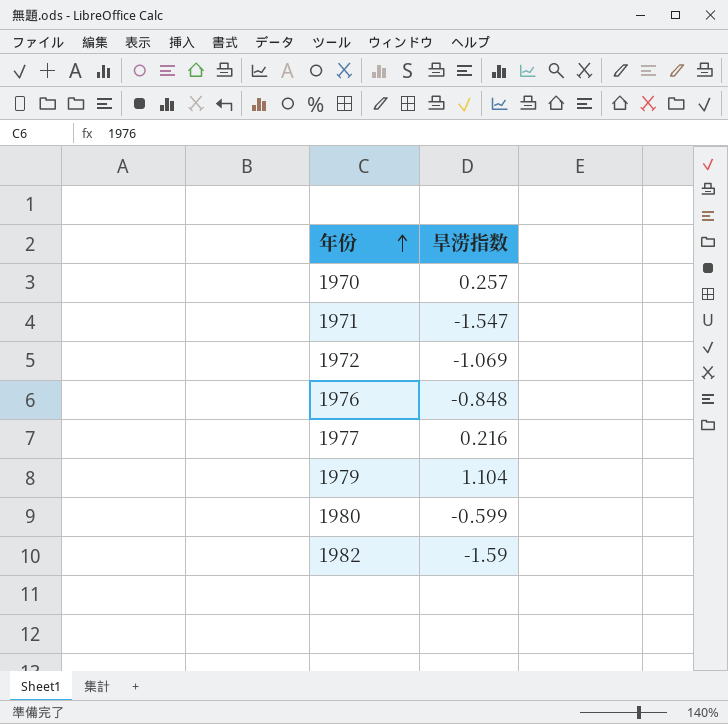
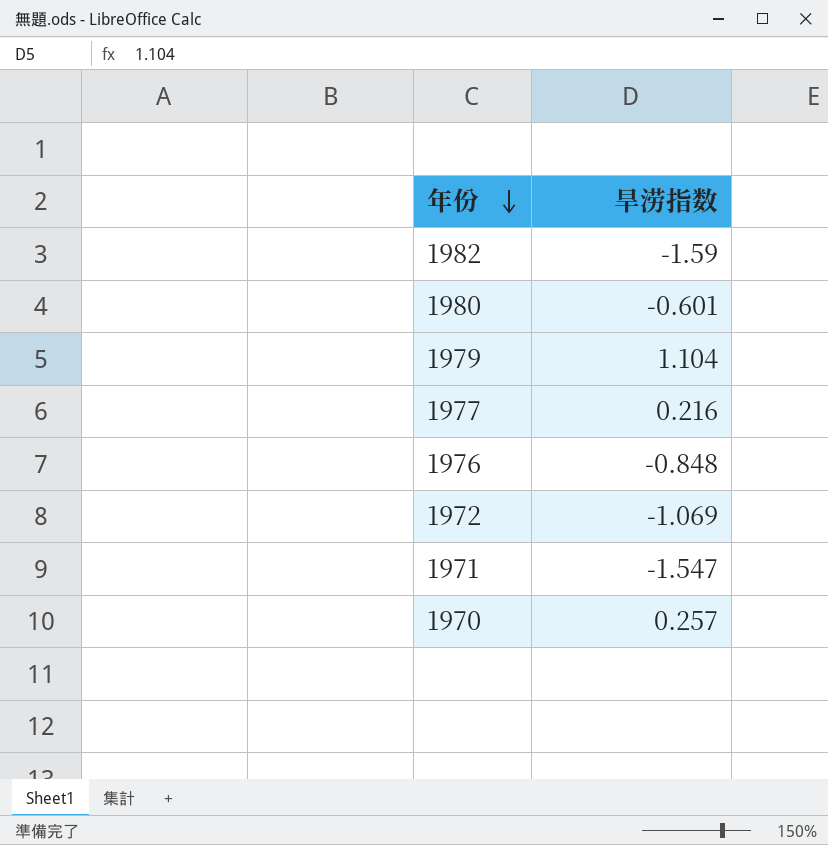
row order: 年份 ascending -> 年份 descending
1980 | 旱涝指数: -0.599 -> -0.601

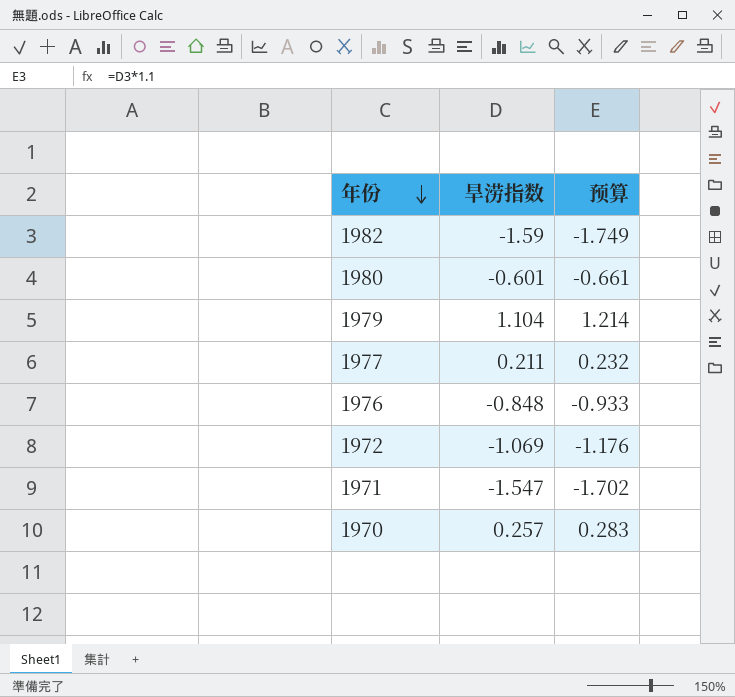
column 预算 | formula: none -> [旱涝指数] * 1.1
1977 | 旱涝指数: 0.216 -> 0.211

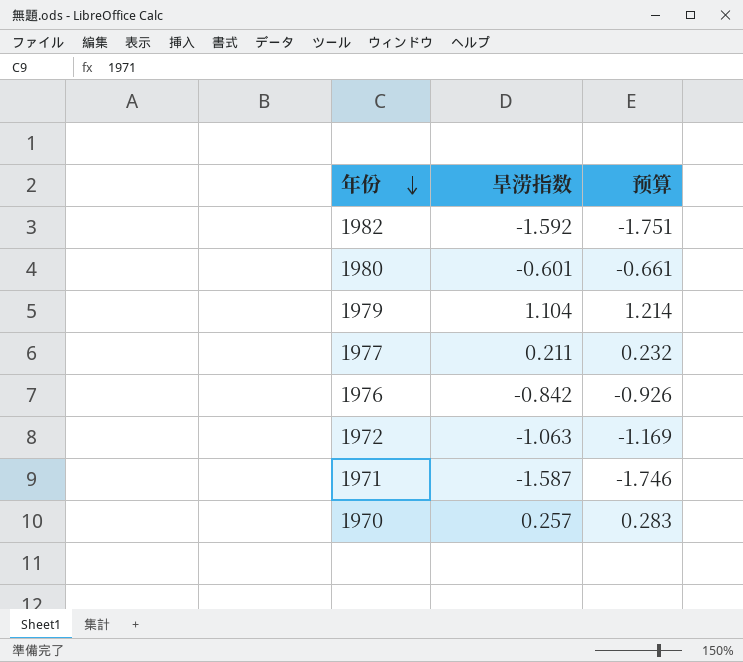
1982 | 旱涝指数: -1.59 -> -1.592
1982 | 预算: -1.749 -> -1.751
1976 | 旱涝指数: -0.848 -> -0.842
1976 | 预算: -0.933 -> -0.926
1972 | 旱涝指数: -1.069 -> -1.063
1972 | 预算: -1.176 -> -1.169
1971 | 旱涝指数: -1.547 -> -1.587
1971 | 预算: -1.702 -> -1.746

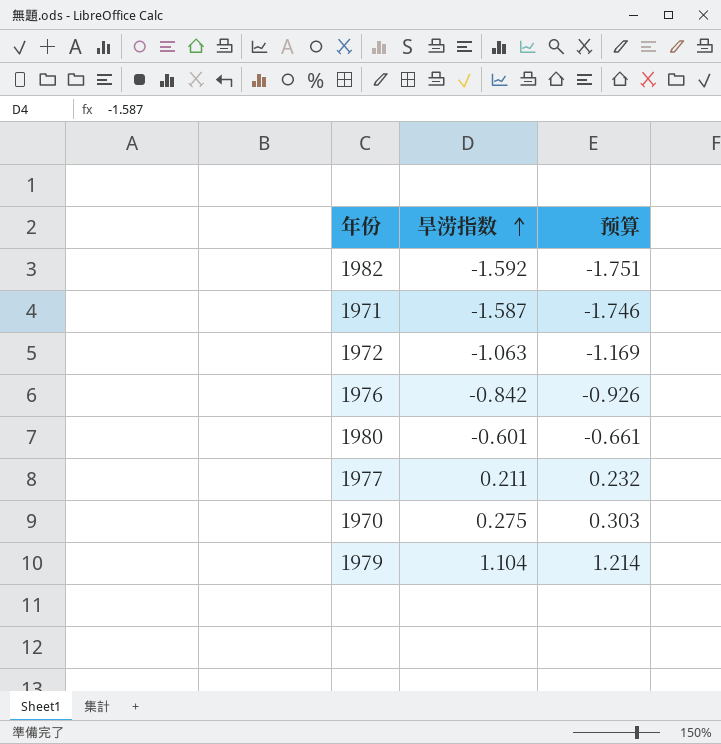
row order: 年份 descending -> 旱涝指数 ascending
1970 | 旱涝指数: 0.257 -> 0.275
1970 | 预算: 0.283 -> 0.303

